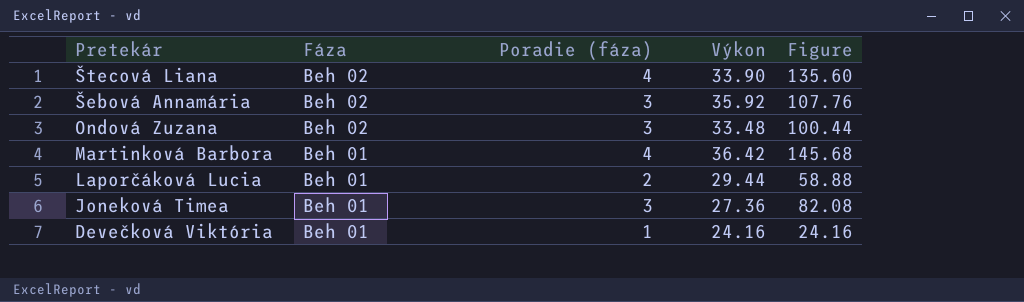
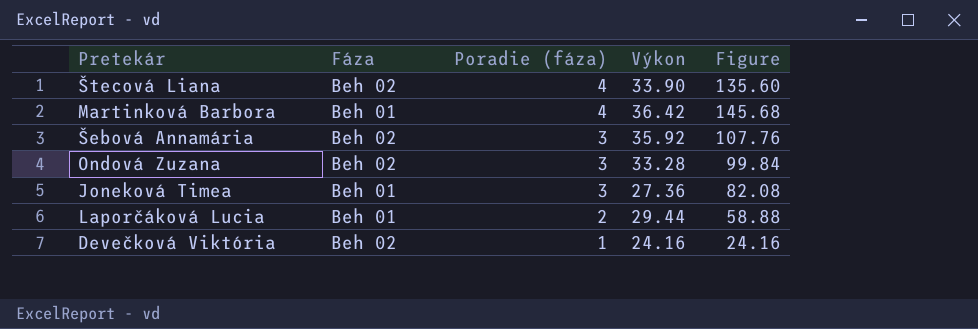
row order: Pretekár descending -> Poradie (fáza) descending
Ondová Zuzana | Výkon: 33.48 -> 33.28
Ondová Zuzana | Figure: 100.44 -> 99.84
Devečková Viktória | Fáza: Beh 01 -> Beh 02

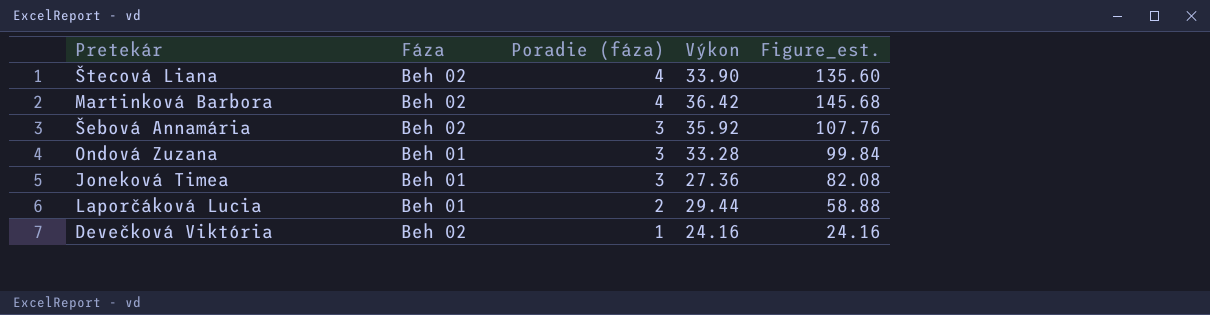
column name: Figure -> Figure_est.
Martinková Barbora | Fáza: Beh 01 -> Beh 02
Ondová Zuzana | Fáza: Beh 02 -> Beh 01

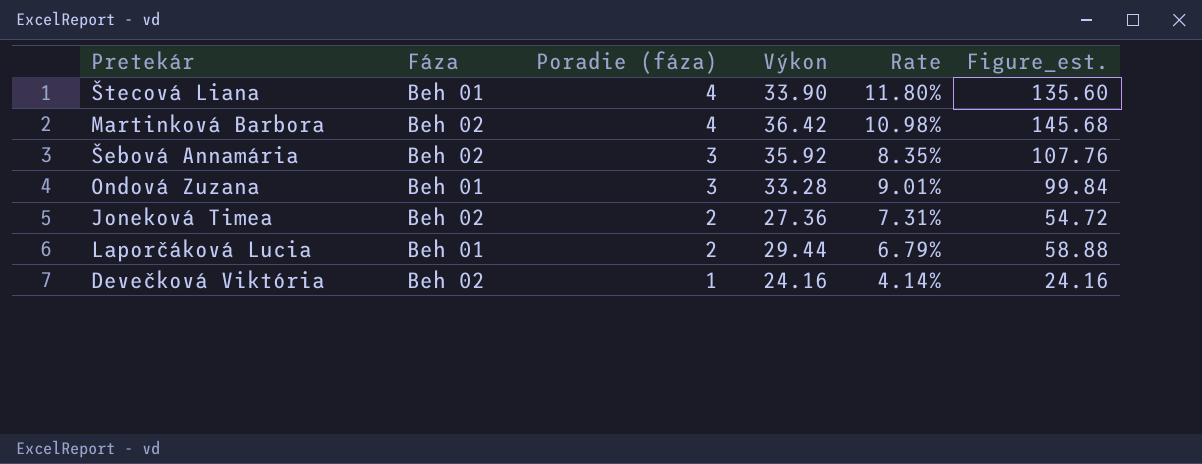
column Rate | formula: none -> [Poradie (fáza)] / [Výkon]
Štecová Liana | Fáza: Beh 02 -> Beh 01
Joneková Timea | Fáza: Beh 01 -> Beh 02
Joneková Timea | Poradie (fáza): 3 -> 2
Joneková Timea | Figure_est.: 82.08 -> 54.72

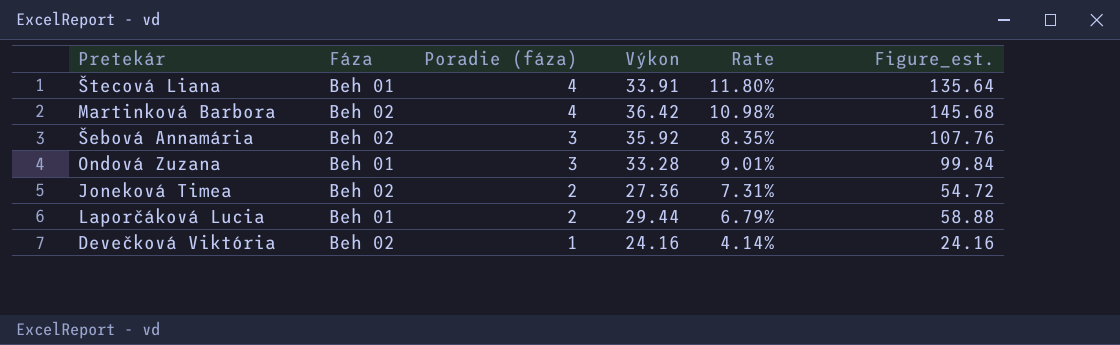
Štecová Liana | Výkon: 33.90 -> 33.91
Štecová Liana | Figure_est.: 135.60 -> 135.64

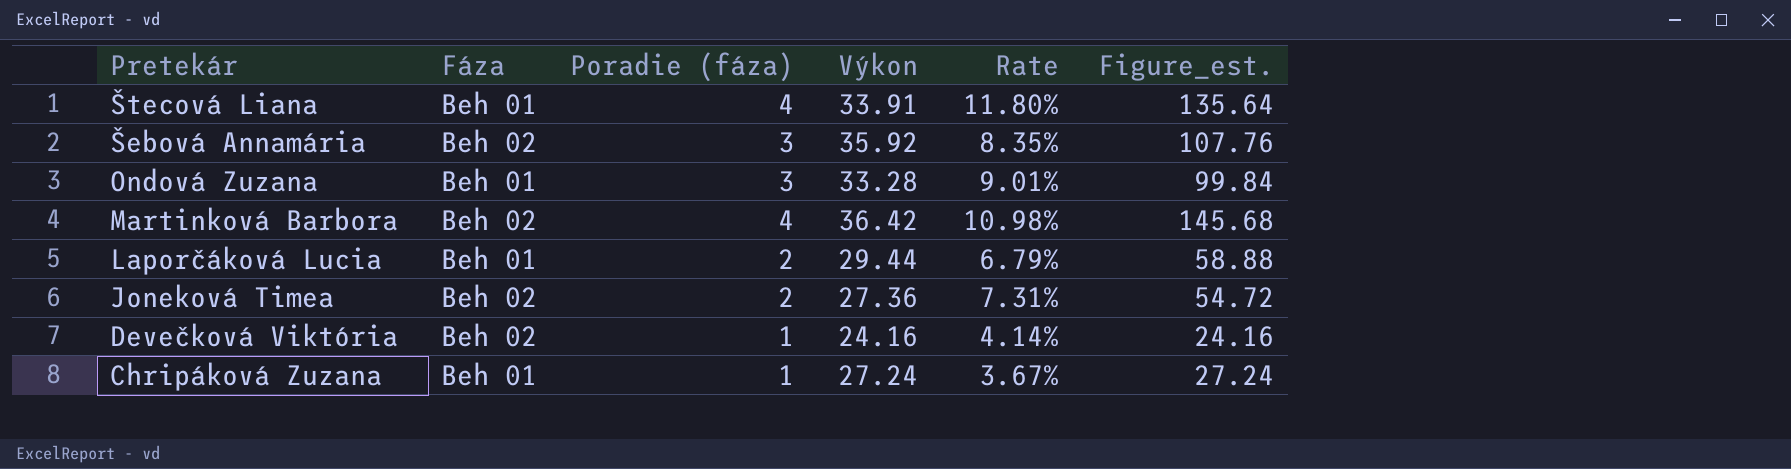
row order: Poradie (fáza) descending -> Pretekár descending
row Chripáková Zuzana: none -> Beh 01 | 1 | 27.24 | 3.67% | 27.24

